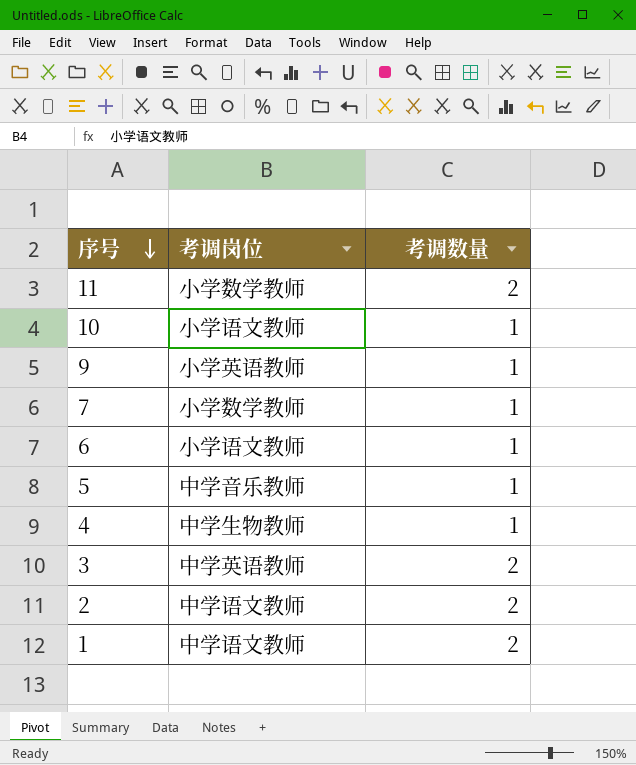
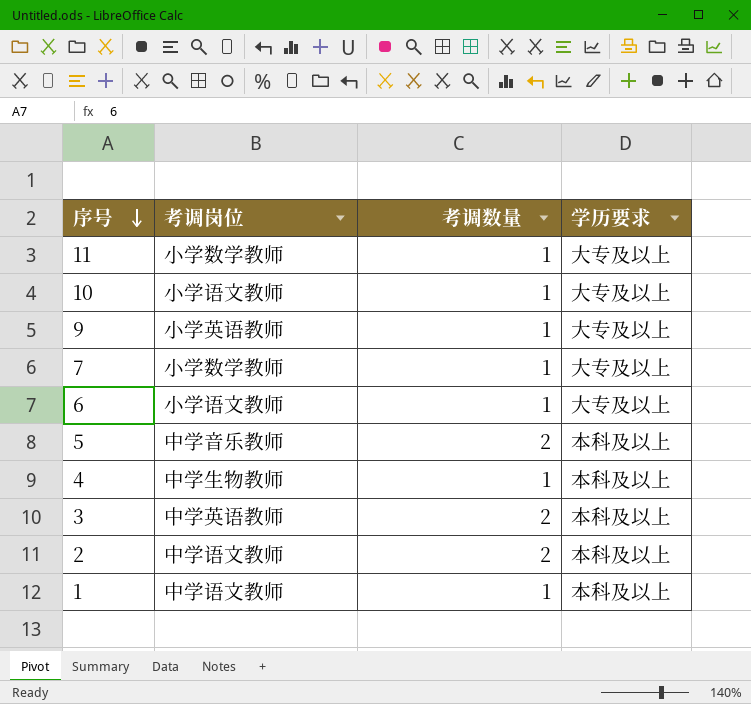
column 学历要求 | position: none -> 4
11 | 考调数量: 2 -> 1
5 | 考调数量: 1 -> 2
1 | 考调数量: 2 -> 1

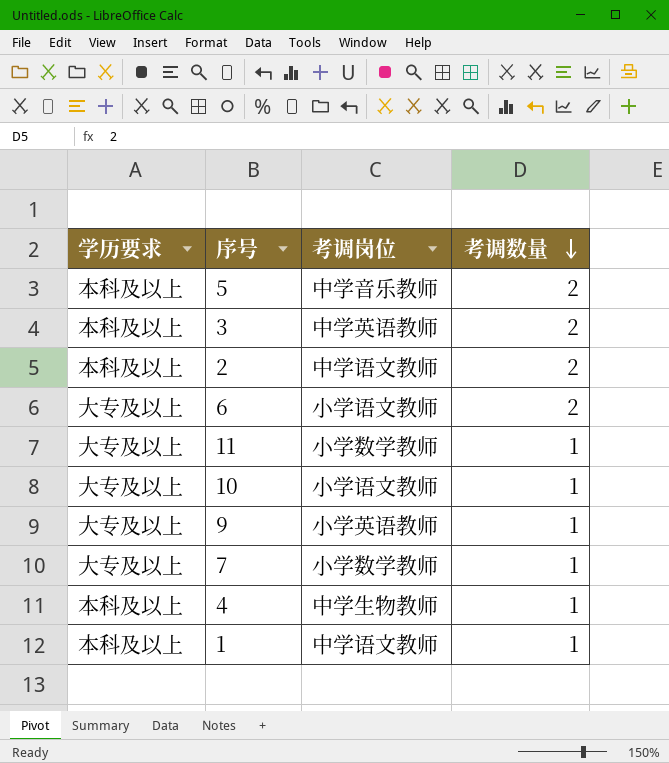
row order: 序号 descending -> 考调数量 descending
column 学历要求 | position: 4 -> 1
6 | 考调数量: 1 -> 2

